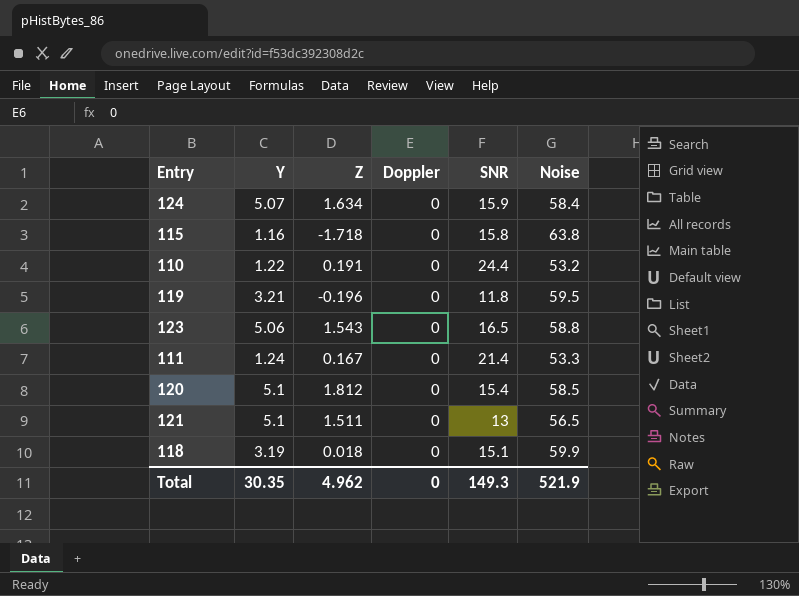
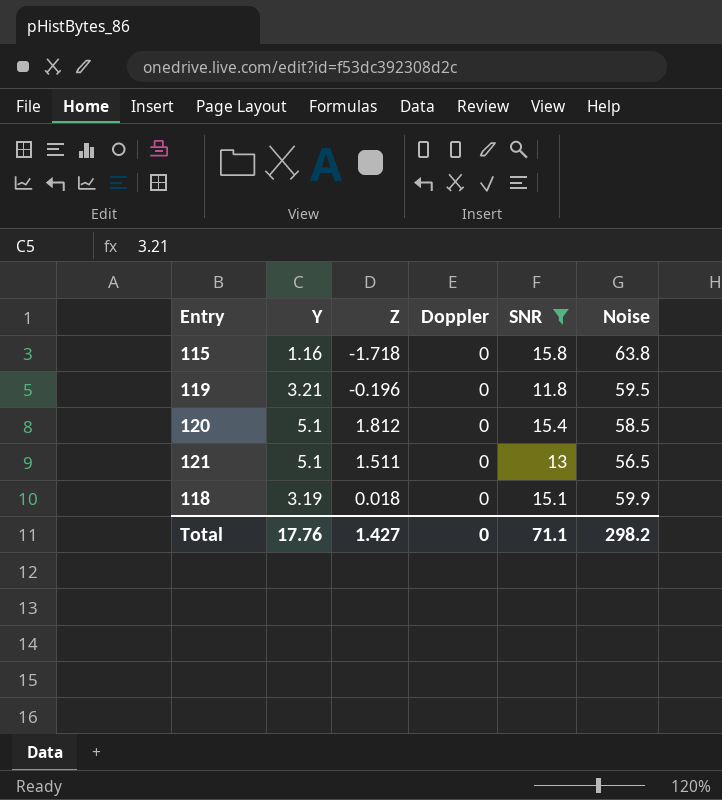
filter: none -> SNR <= 15.8
Total | Y: 30.35 -> 17.76
Total | Z: 4.962 -> 1.427
Total | SNR: 149.3 -> 71.1
Total | Noise: 521.9 -> 298.2

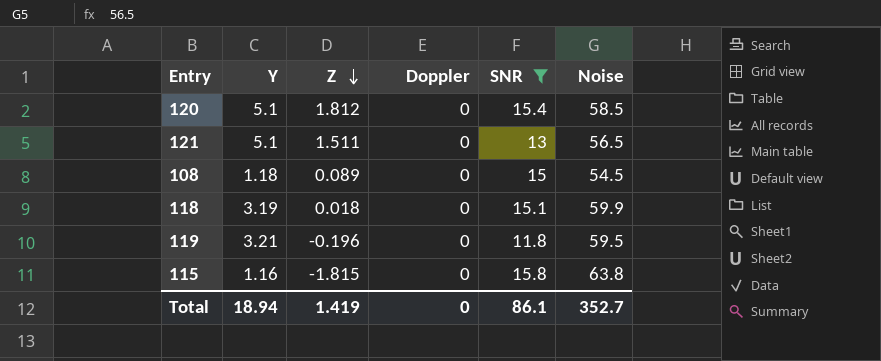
row order: none -> Z descending
row 108: none -> 1.18 | 0.089 | 0 | 15 | 54.5
115 | Z: -1.718 -> -1.815
Total | Y: 17.76 -> 18.94
Total | Z: 1.427 -> 1.419
Total | SNR: 71.1 -> 86.1
Total | Noise: 298.2 -> 352.7

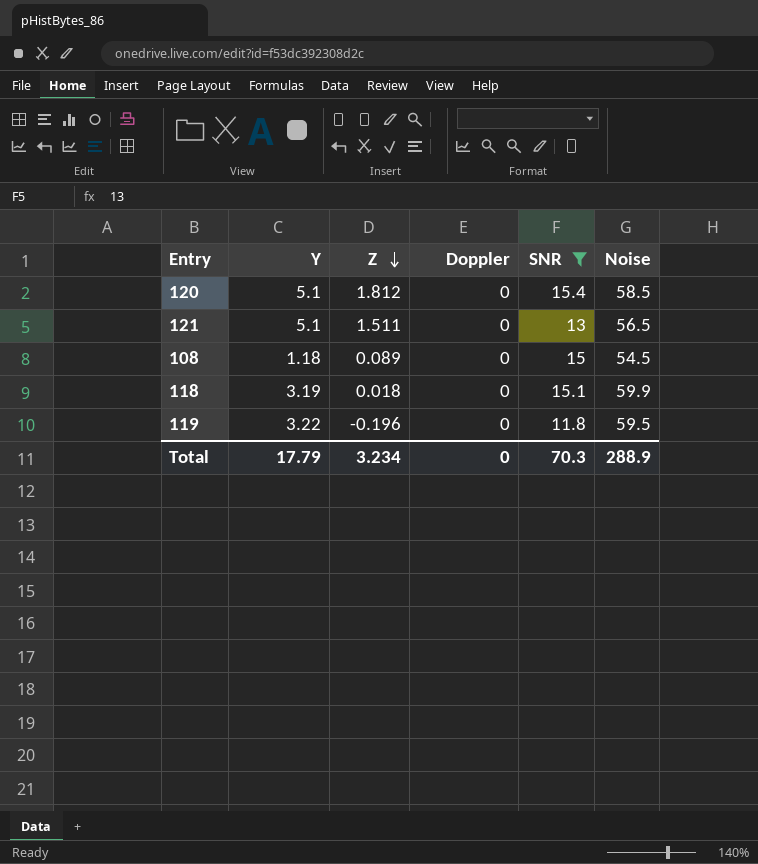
row 115: 1.16 | -1.815 | 0 | 15.8 | 63.8 -> none
119 | Y: 3.21 -> 3.22
Total | Y: 18.94 -> 17.79
Total | Z: 1.419 -> 3.234
Total | SNR: 86.1 -> 70.3
Total | Noise: 352.7 -> 288.9

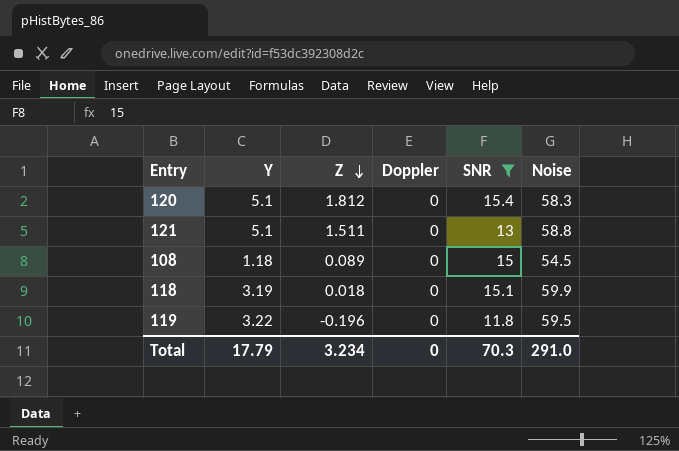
120 | Noise: 58.5 -> 58.3
121 | Noise: 56.5 -> 58.8
Total | Noise: 288.9 -> 291.0

